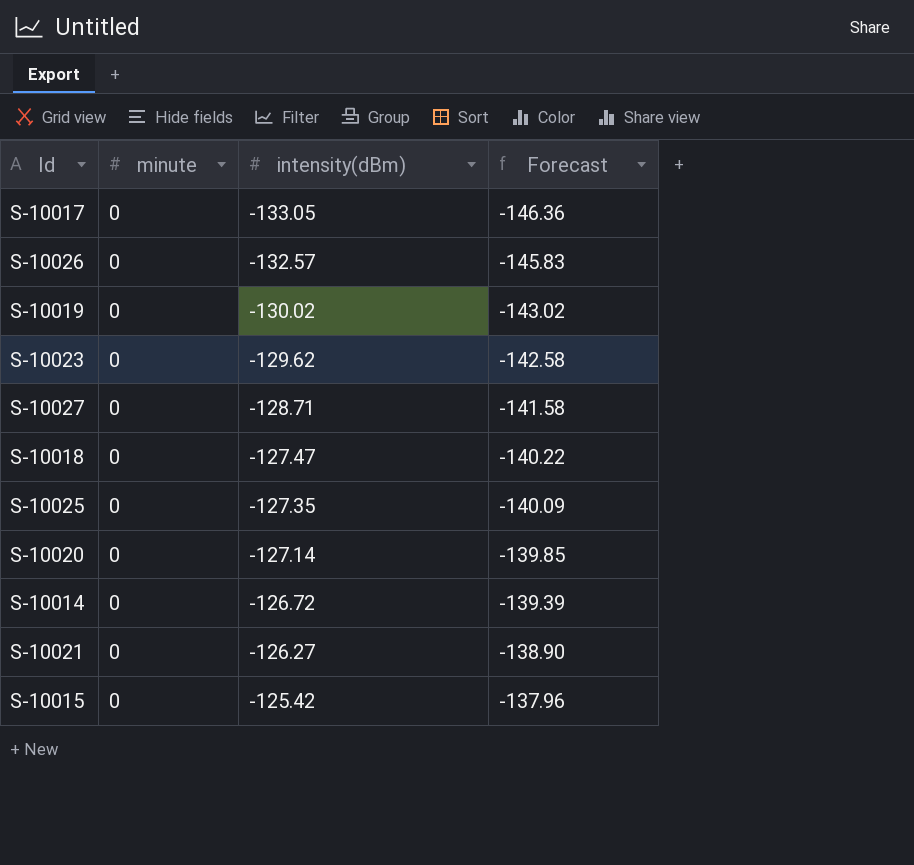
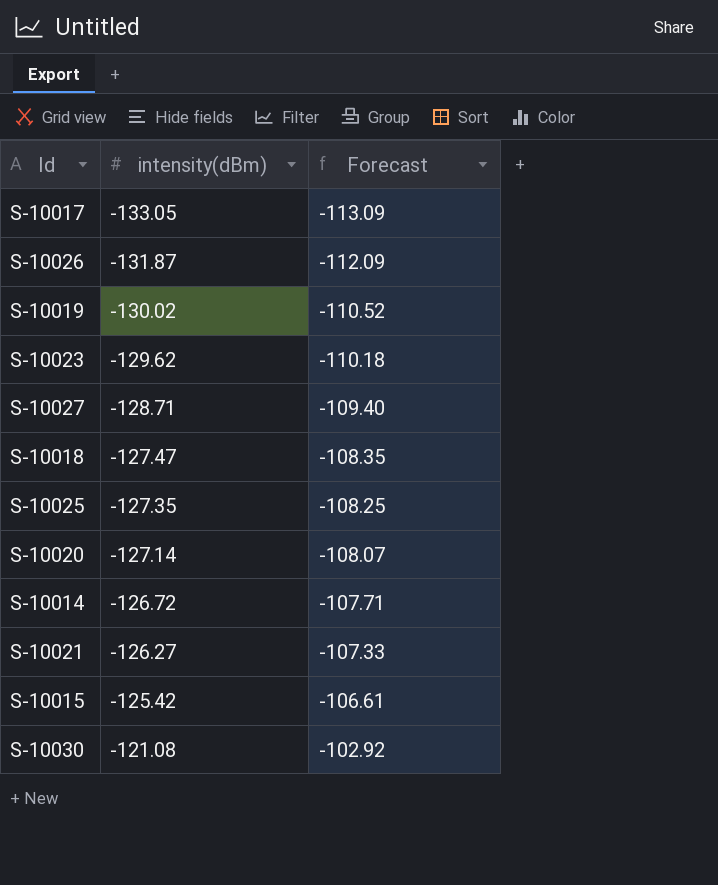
column minute | position: 2 -> none
column Forecast | formula: [intensity(dBm)] * 1.1 -> [intensity(dBm)] * 0.85
S-10026 | intensity(dBm): -132.57 -> -131.87
row S-10030: none -> -121.08 | -102.92

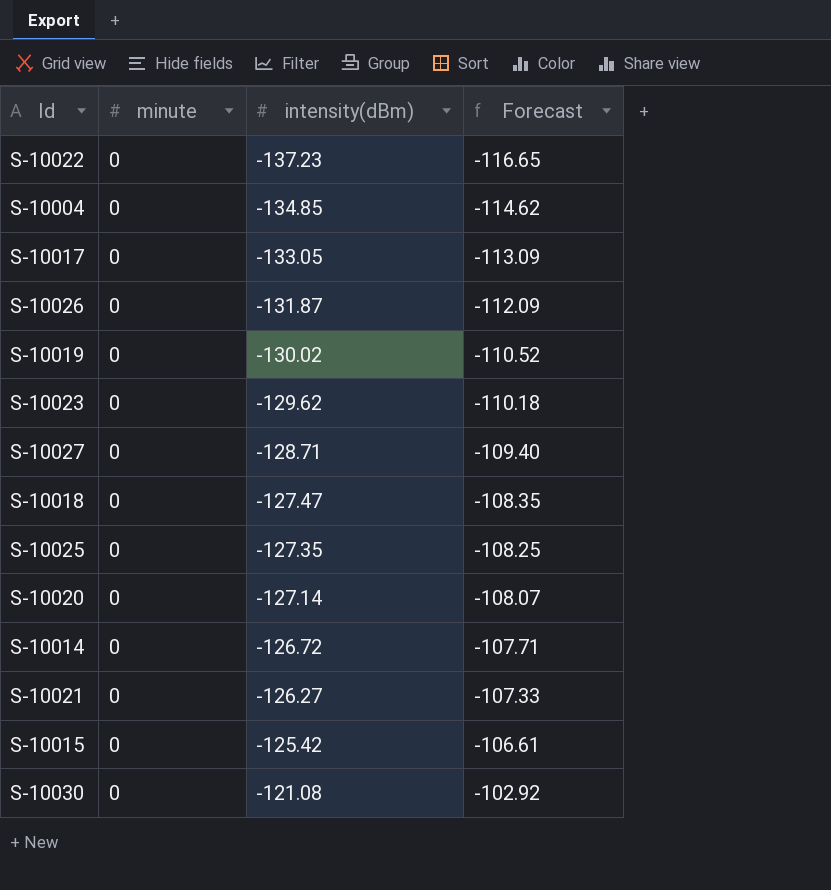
column minute | position: none -> 2
row S-10022: none -> 0 | -137.23 | -116.65
row S-10004: none -> 0 | -134.85 | -114.62

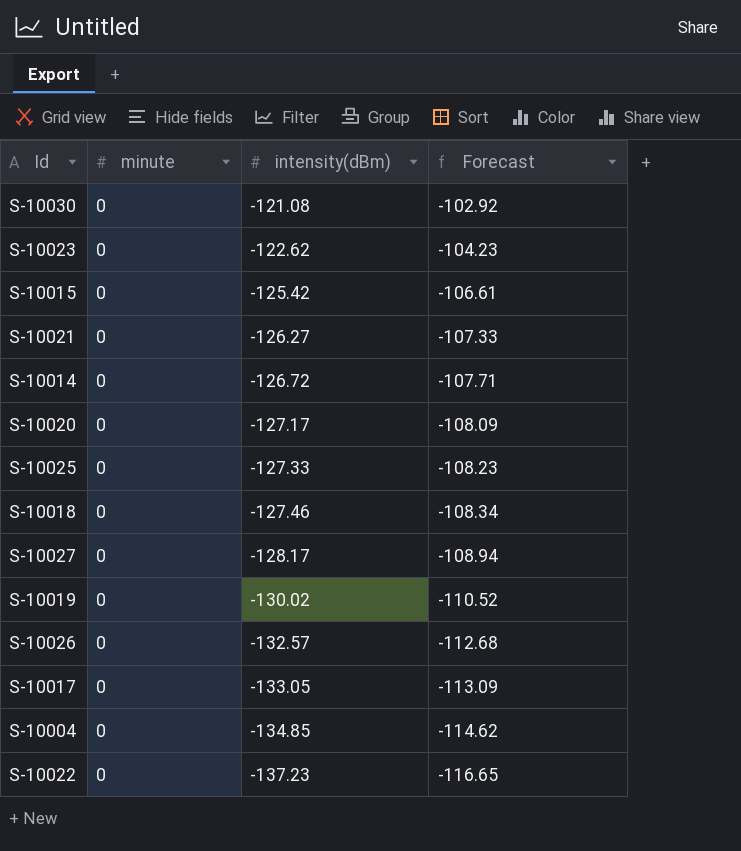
row order: intensity(dBm) ascending -> intensity(dBm) descending
S-10023 | intensity(dBm): -129.62 -> -122.62
S-10023 | Forecast: -110.18 -> -104.23
S-10020 | intensity(dBm): -127.14 -> -127.17
S-10020 | Forecast: -108.07 -> -108.09
S-10025 | intensity(dBm): -127.35 -> -127.33
S-10025 | Forecast: -108.25 -> -108.23
S-10018 | intensity(dBm): -127.47 -> -127.46
S-10018 | Forecast: -108.35 -> -108.34
S-10027 | intensity(dBm): -128.71 -> -128.17
S-10027 | Forecast: -109.40 -> -108.94
S-10026 | intensity(dBm): -131.87 -> -132.57
S-10026 | Forecast: -112.09 -> -112.68

